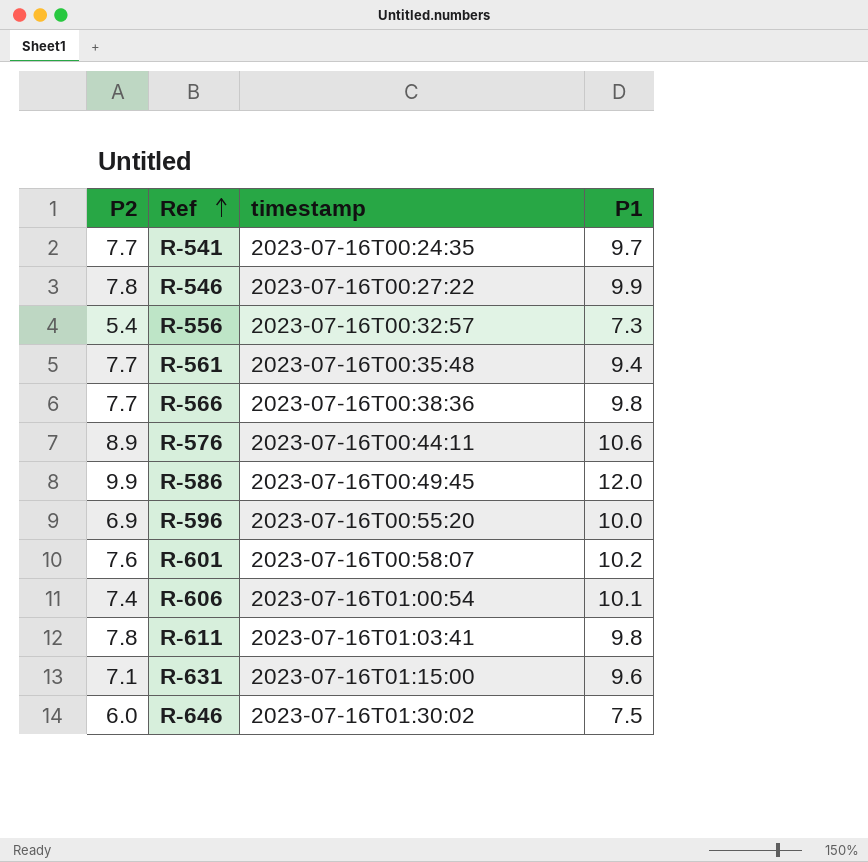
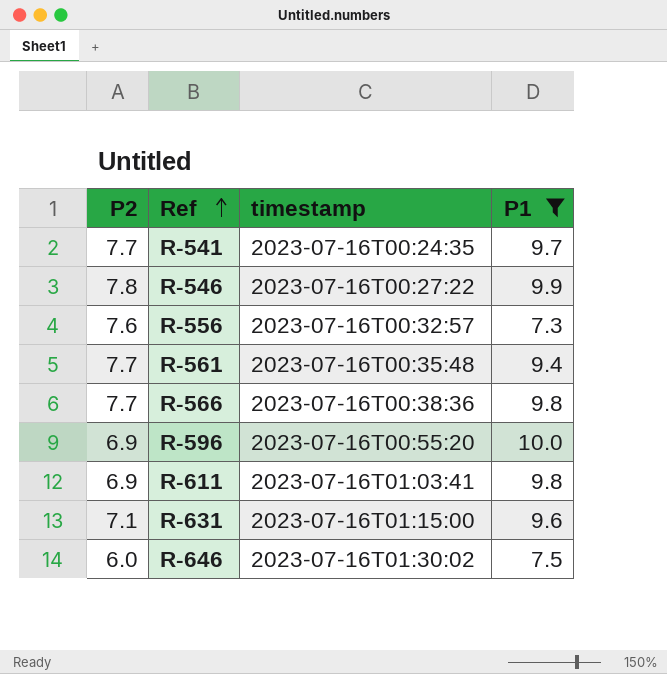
filter: none -> P1 <= 10.0
R-556 | P2: 5.4 -> 7.6
R-611 | P2: 7.8 -> 6.9

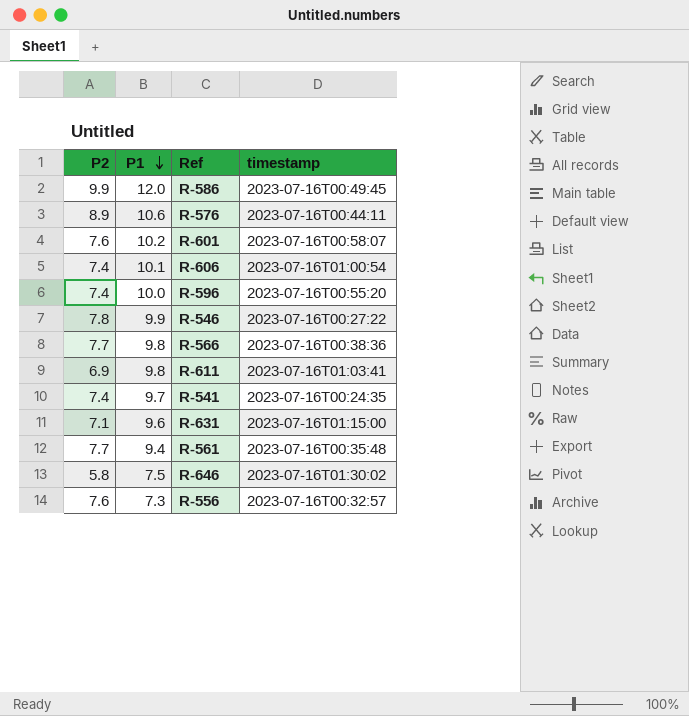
filter: P1 <= 10.0 -> none
row order: Ref ascending -> P1 descending
column P1 | position: 4 -> 2
R-596 | P2: 6.9 -> 7.4
R-541 | P2: 7.7 -> 7.4
R-646 | P2: 6.0 -> 5.8

